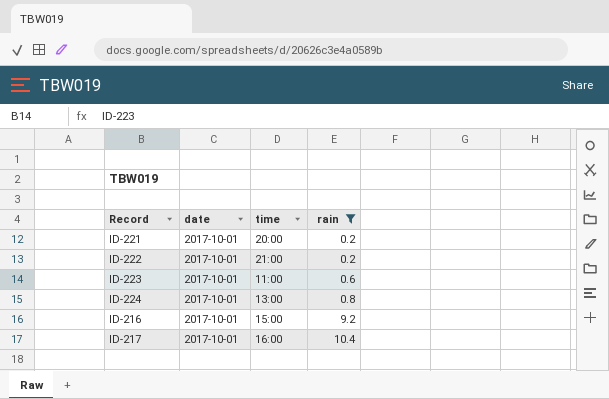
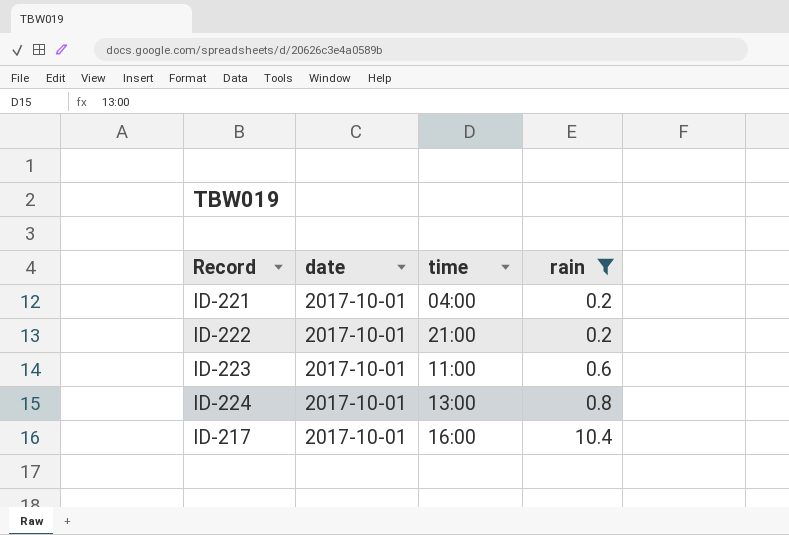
row ID-216: 2017-10-01 | 15:00 | 9.2 -> none
ID-221 | time: 20:00 -> 04:00

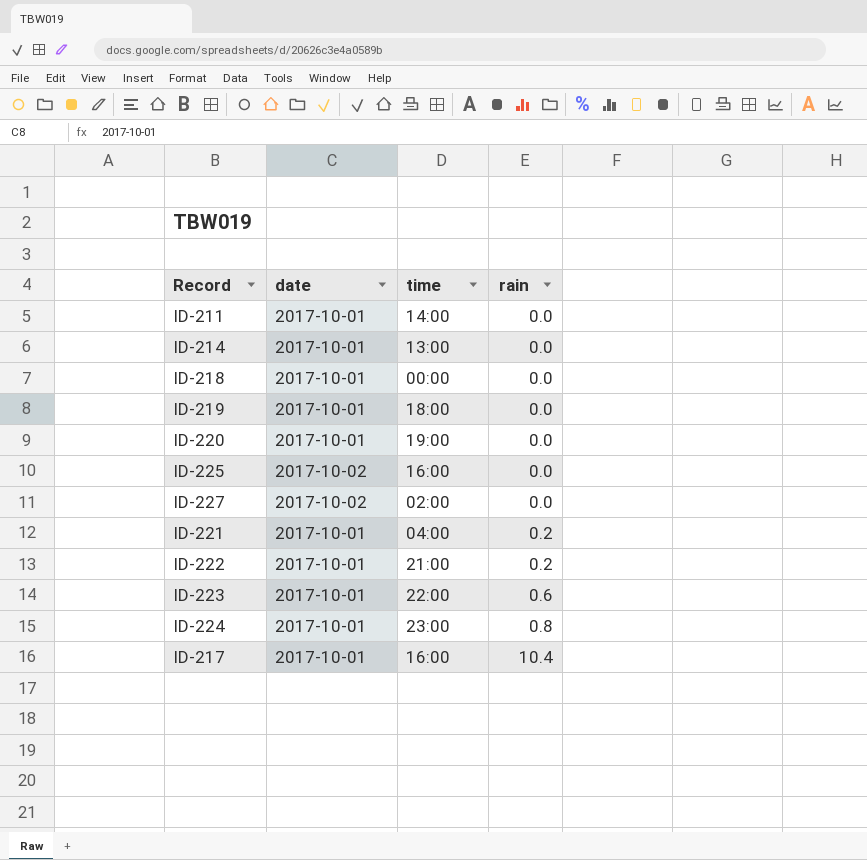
filter: rain != 0.0 -> none
ID-223 | time: 11:00 -> 22:00
ID-224 | time: 13:00 -> 23:00

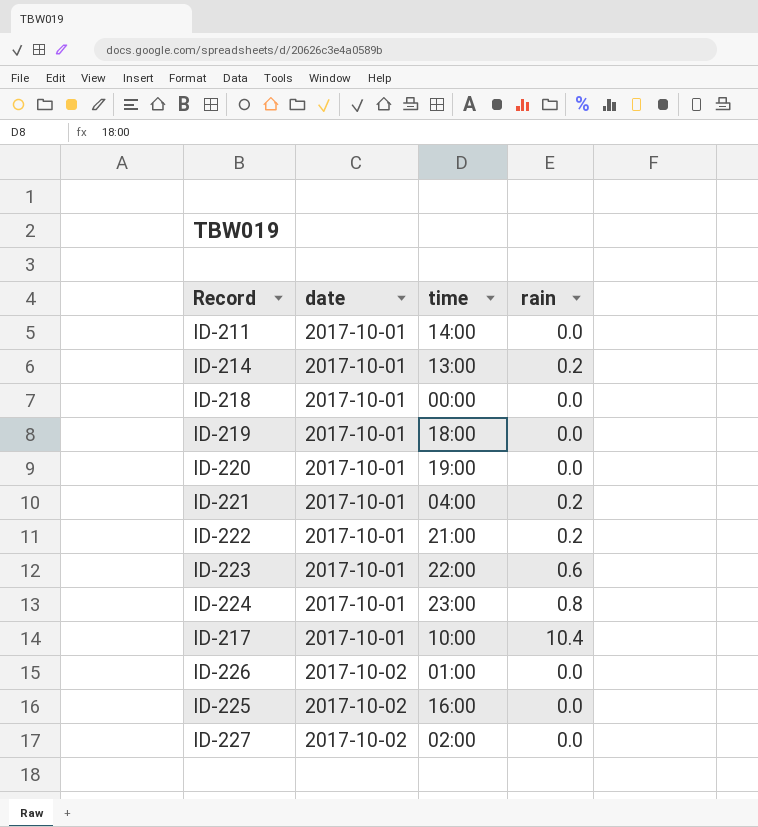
row order: rain ascending -> date ascending
ID-214 | rain: 0.0 -> 0.2
ID-217 | time: 16:00 -> 10:00
row ID-226: none -> 2017-10-02 | 01:00 | 0.0

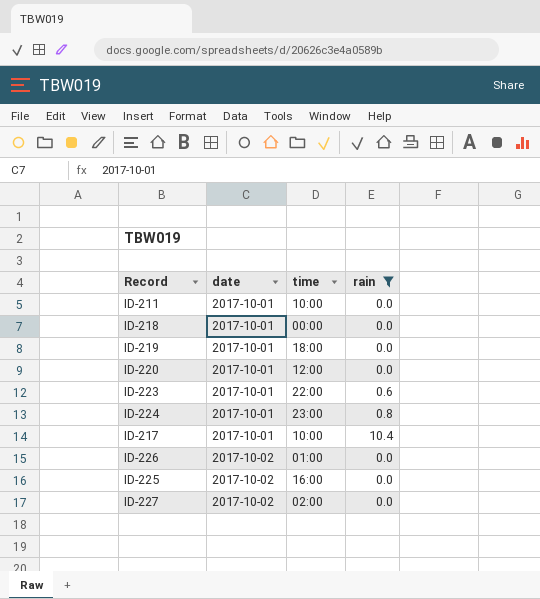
filter: none -> rain != 0.2
ID-211 | time: 14:00 -> 10:00
ID-220 | time: 19:00 -> 12:00

